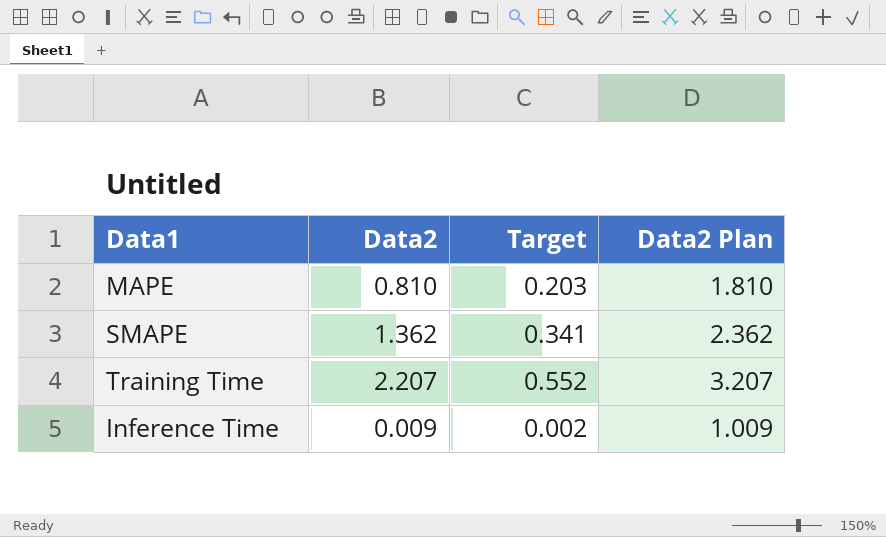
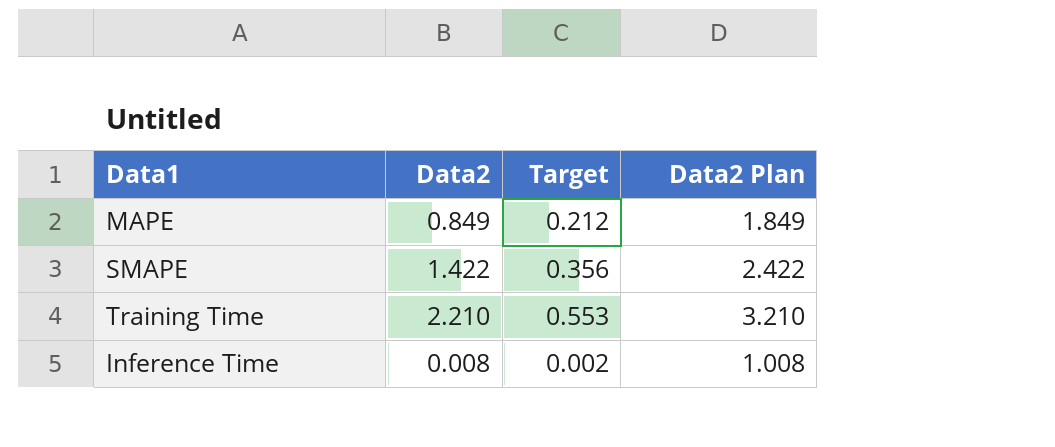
MAPE | Data2: 0.810 -> 0.849
MAPE | Target: 0.203 -> 0.212
MAPE | Data2 Plan: 1.810 -> 1.849
SMAPE | Data2: 1.362 -> 1.422
SMAPE | Target: 0.341 -> 0.356
SMAPE | Data2 Plan: 2.362 -> 2.422
Training Time | Data2: 2.207 -> 2.210
Training Time | Target: 0.552 -> 0.553
Training Time | Data2 Plan: 3.207 -> 3.210
Inference Time | Data2: 0.009 -> 0.008
Inference Time | Data2 Plan: 1.009 -> 1.008

